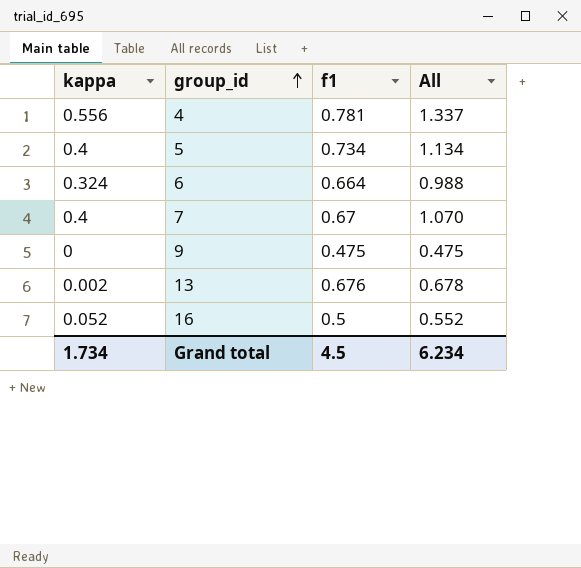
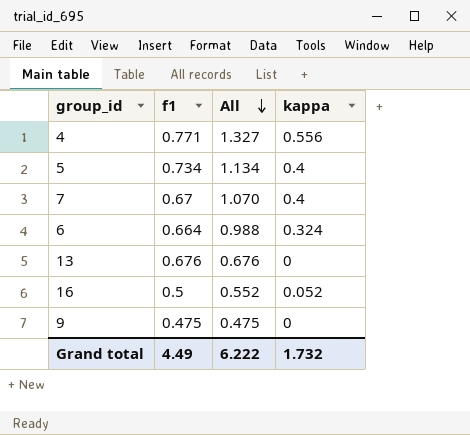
row order: group_id ascending -> All descending
column kappa | position: 1 -> 4
4 | f1: 0.781 -> 0.771
4 | All: 1.337 -> 1.327
13 | All: 0.678 -> 0.676
13 | kappa: 0.002 -> 0
Grand total | f1: 4.5 -> 4.49
Grand total | All: 6.234 -> 6.222
Grand total | kappa: 1.734 -> 1.732

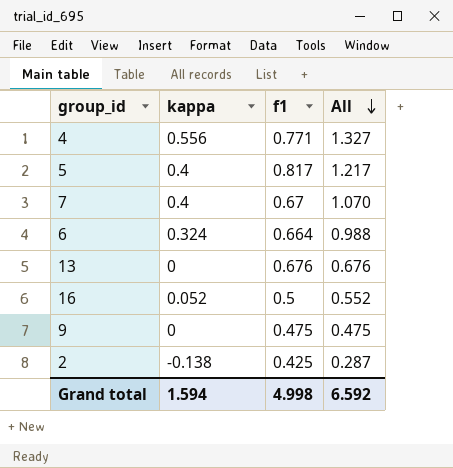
column kappa | position: 4 -> 2
5 | f1: 0.734 -> 0.817
5 | All: 1.134 -> 1.217
row 2: none -> -0.138 | 0.425 | 0.287
Grand total | kappa: 1.732 -> 1.594
Grand total | f1: 4.49 -> 4.998
Grand total | All: 6.222 -> 6.592

